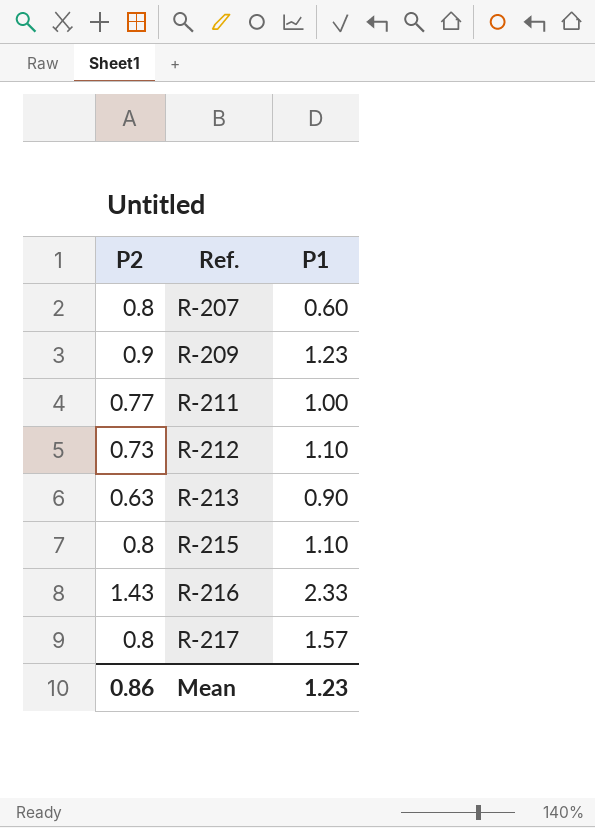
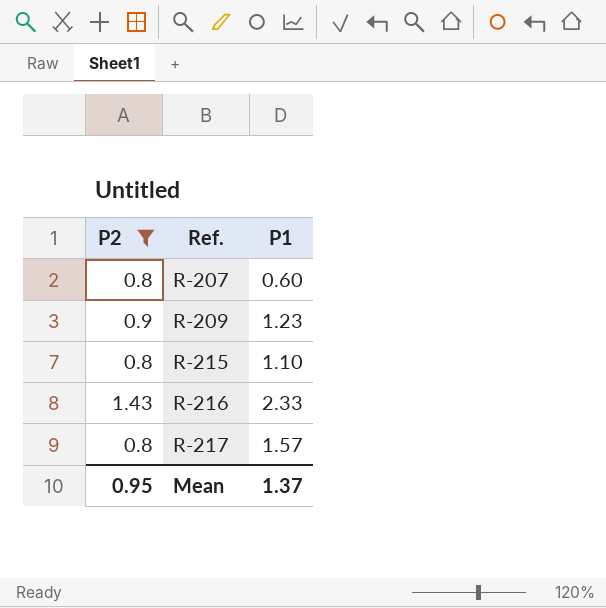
filter: none -> P2 >= 0.8
Mean | P2: 0.86 -> 0.95
Mean | P1: 1.23 -> 1.37

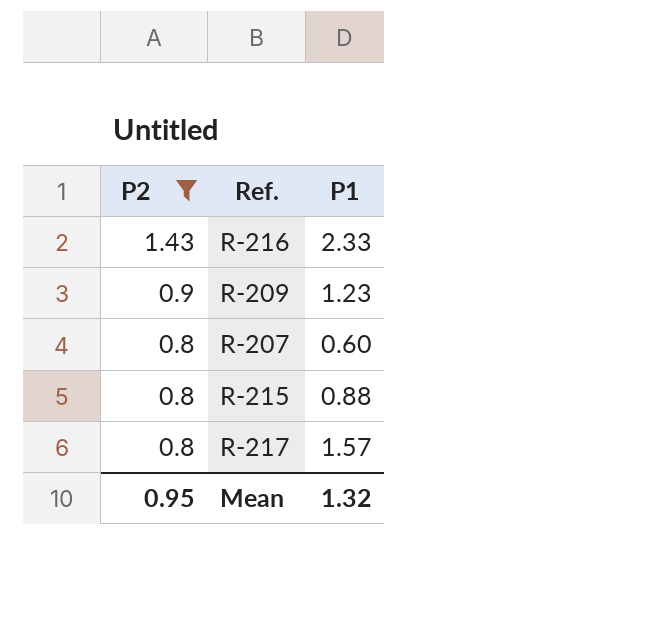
row order: Ref. ascending -> P2 descending
R-215 | P1: 1.10 -> 0.88
Mean | P1: 1.37 -> 1.32

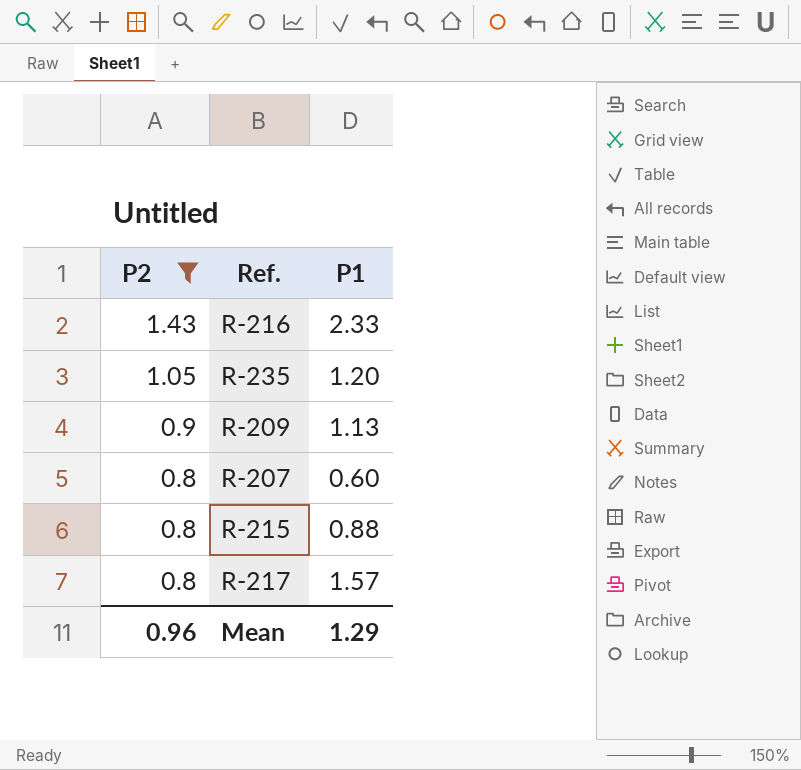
row R-235: none -> 1.05 | 1.20
R-209 | P1: 1.23 -> 1.13
Mean | P2: 0.95 -> 0.96
Mean | P1: 1.32 -> 1.29

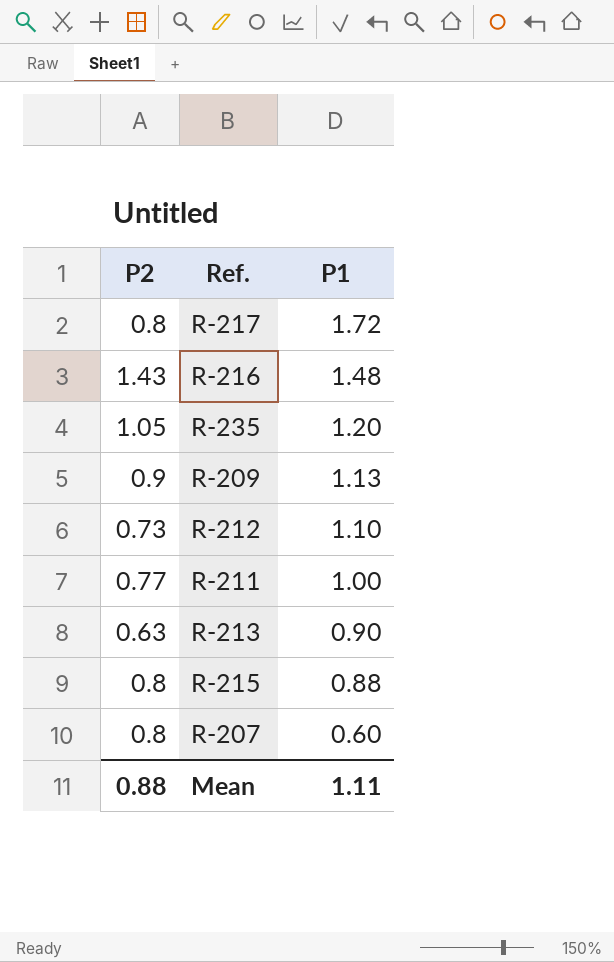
filter: P2 >= 0.8 -> none
row order: P2 descending -> P1 descending
R-217 | P1: 1.57 -> 1.72
R-216 | P1: 2.33 -> 1.48
Mean | P2: 0.96 -> 0.88
Mean | P1: 1.29 -> 1.11

